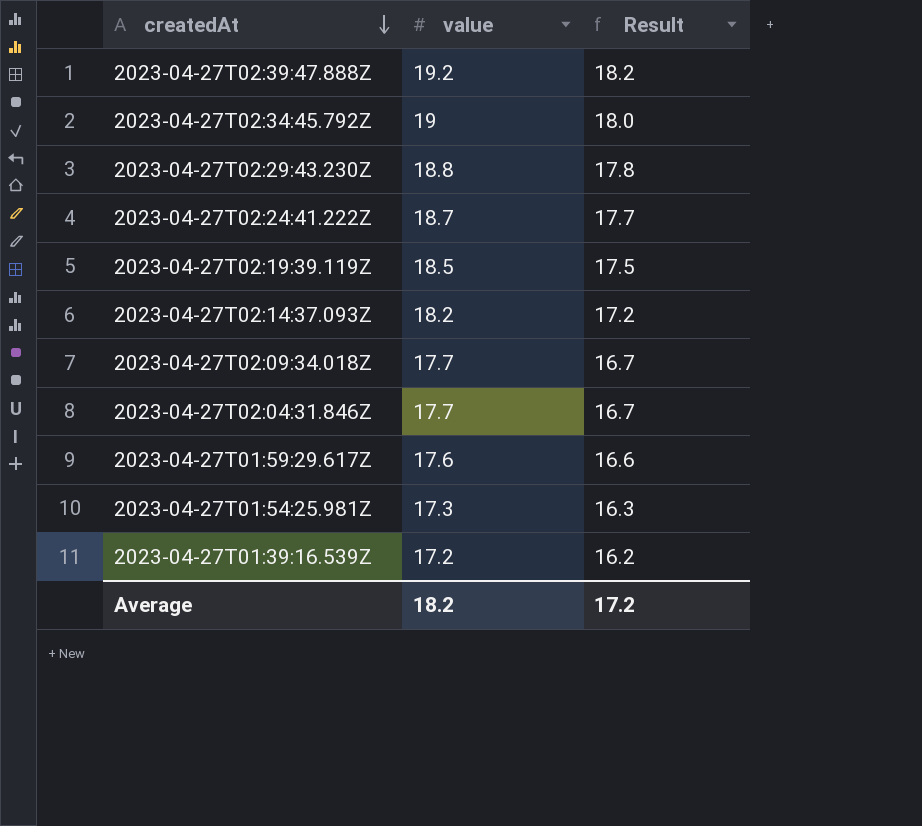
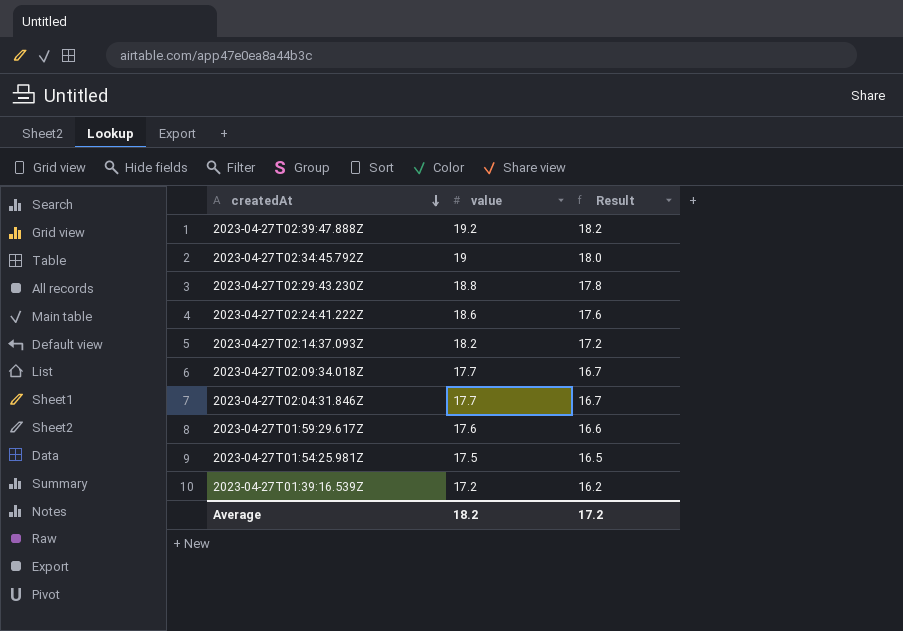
row 2023-04-27T02:19:39.119Z: 18.5 | 17.5 -> none
2023-04-27T02:24:41.222Z | value: 18.7 -> 18.6
2023-04-27T02:24:41.222Z | Result: 17.7 -> 17.6
2023-04-27T01:54:25.981Z | value: 17.3 -> 17.5
2023-04-27T01:54:25.981Z | Result: 16.3 -> 16.5

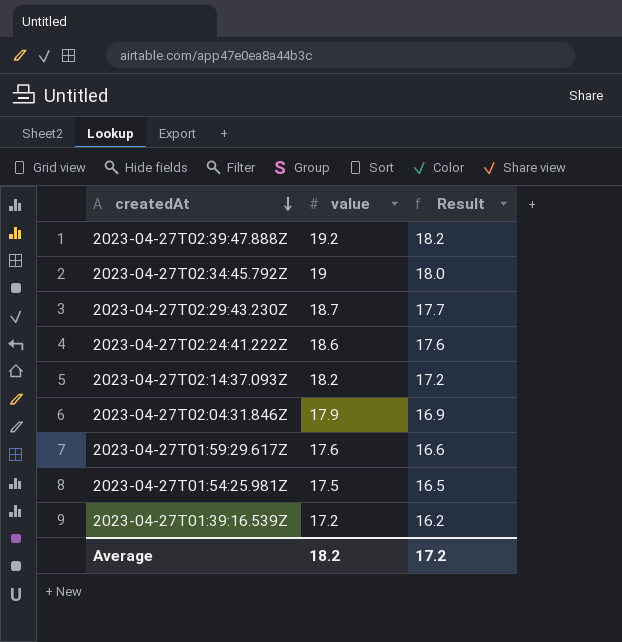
row 2023-04-27T02:09:34.018Z: 17.7 | 16.7 -> none
2023-04-27T02:29:43.230Z | value: 18.8 -> 18.7
2023-04-27T02:29:43.230Z | Result: 17.8 -> 17.7
2023-04-27T02:04:31.846Z | value: 17.7 -> 17.9
2023-04-27T02:04:31.846Z | Result: 16.7 -> 16.9

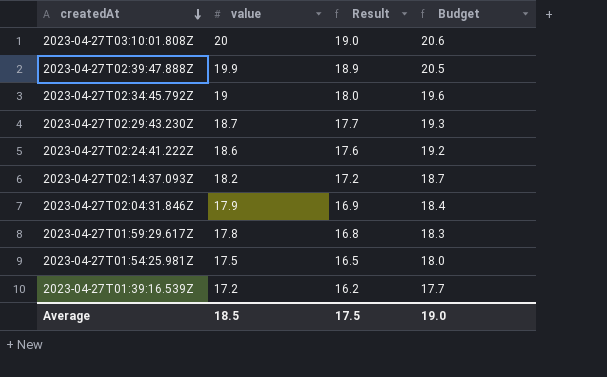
column Budget | formula: none -> [value] * 1.03
row 2023-04-27T03:10:01.808Z: none -> 20 | 19.0 | 20.6
2023-04-27T02:39:47.888Z | value: 19.2 -> 19.9
2023-04-27T02:39:47.888Z | Result: 18.2 -> 18.9
2023-04-27T01:59:29.617Z | value: 17.6 -> 17.8
2023-04-27T01:59:29.617Z | Result: 16.6 -> 16.8
Average | value: 18.2 -> 18.5
Average | Result: 17.2 -> 17.5

